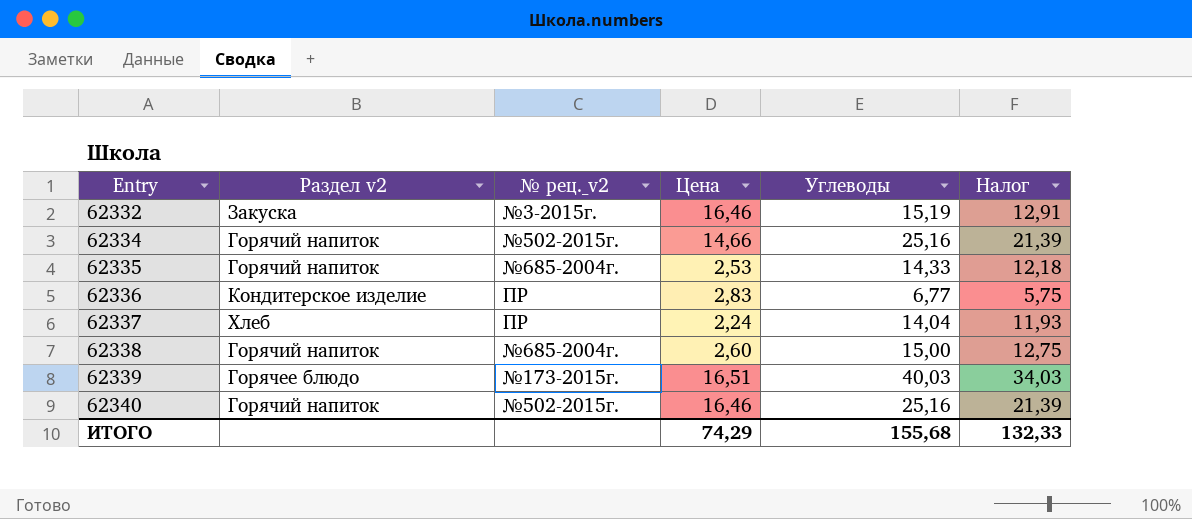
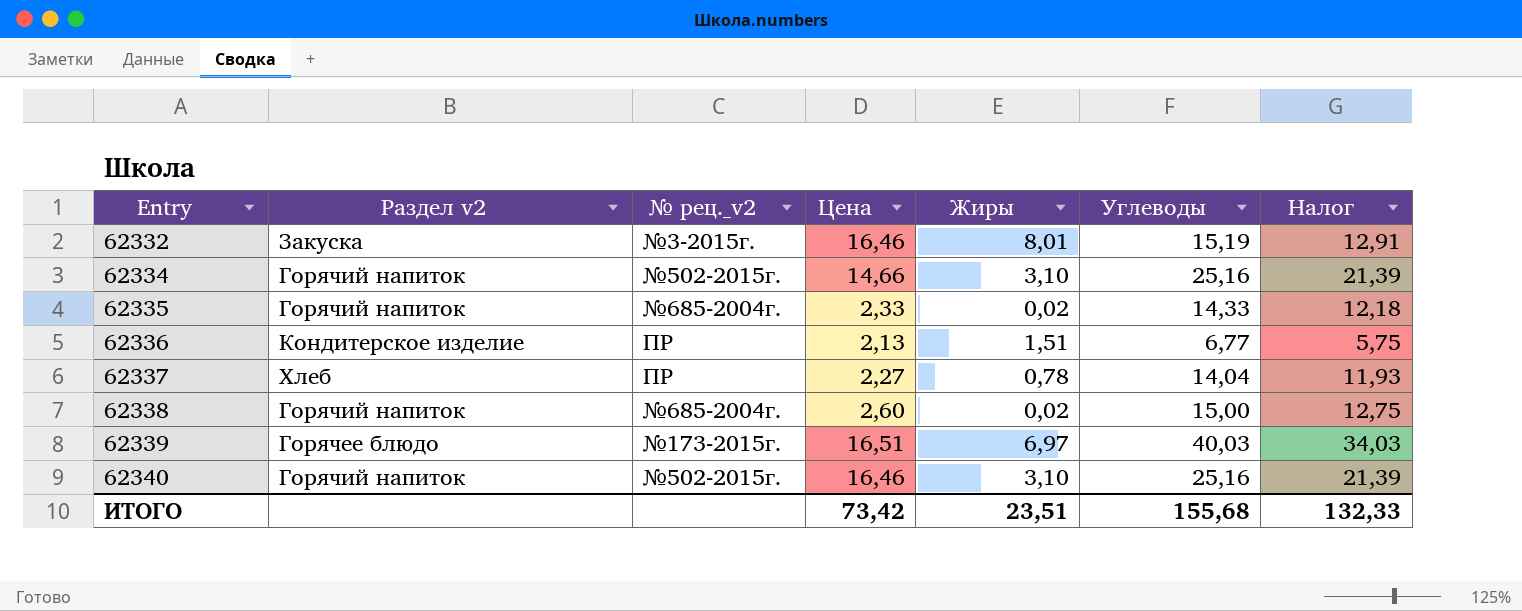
column Жиры | position: none -> 5
62335 | Цена: 2,53 -> 2,33
62336 | Цена: 2,83 -> 2,13
62337 | Цена: 2,24 -> 2,27
ИТОГО | Цена: 74,29 -> 73,42

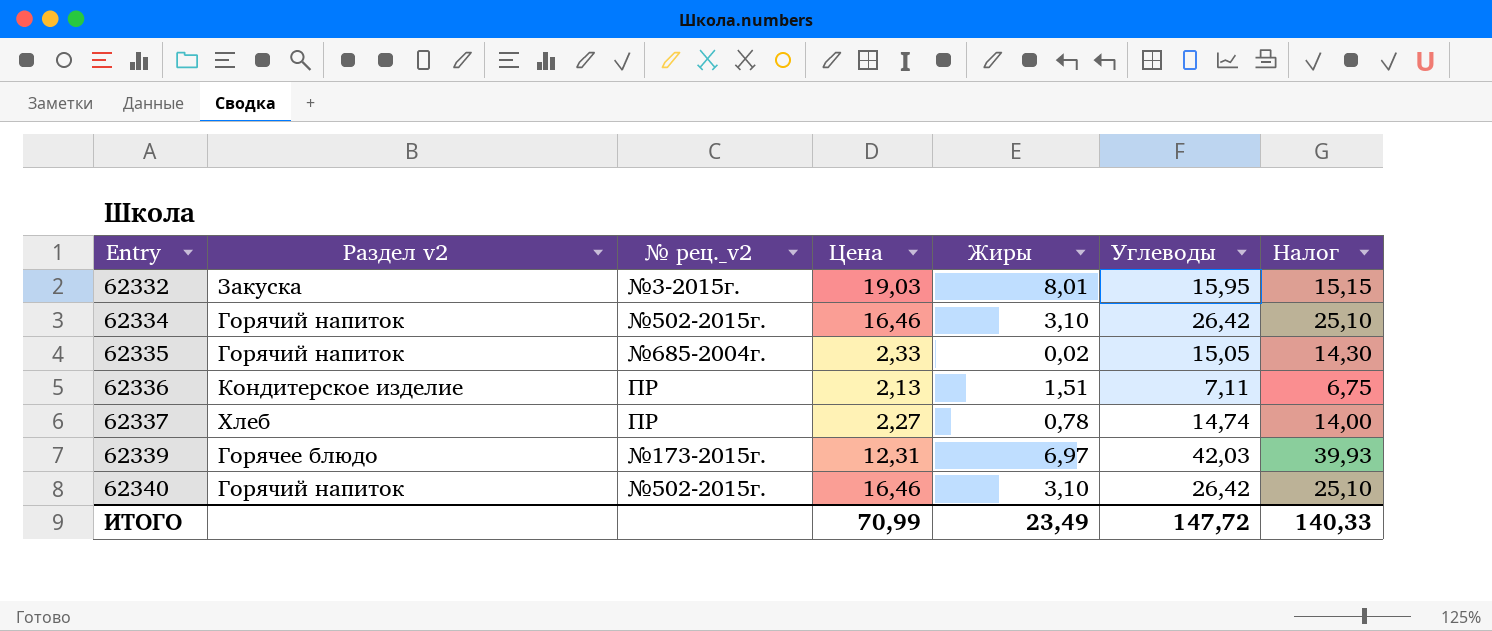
column Налог | formula: [Углеводы] * 0,85 -> [Углеводы] * 0,95
row 62338: Горячий напиток | №685-2004г. | 2,60 | 0,02 | 15,00 | 12,75 -> none
62332 | Цена: 16,46 -> 19,03
62332 | Углеводы: 15,19 -> 15,95
62334 | Цена: 14,66 -> 16,46
62334 | Углеводы: 25,16 -> 26,42
62335 | Углеводы: 14,33 -> 15,05
62336 | Углеводы: 6,77 -> 7,11
62337 | Углеводы: 14,04 -> 14,74
62339 | Цена: 16,51 -> 12,31
62339 | Углеводы: 40,03 -> 42,03
62340 | Углеводы: 25,16 -> 26,42
ИТОГО | Цена: 73,42 -> 70,99
ИТОГО | Жиры: 23,51 -> 23,49
ИТОГО | Углеводы: 155,68 -> 147,72
ИТОГО | Налог: 132,33 -> 140,33

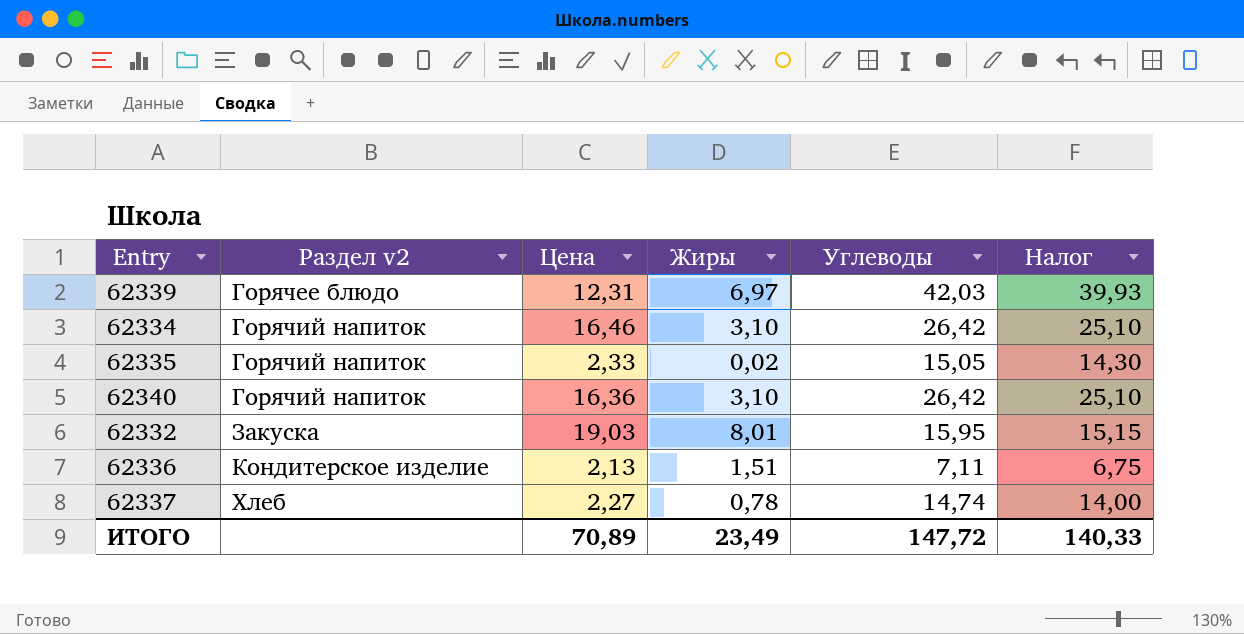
row order: Entry ascending -> Раздел v2 ascending
column № рец._v2 | position: 3 -> none
62340 | Цена: 16,46 -> 16,36
ИТОГО | Цена: 70,99 -> 70,89

